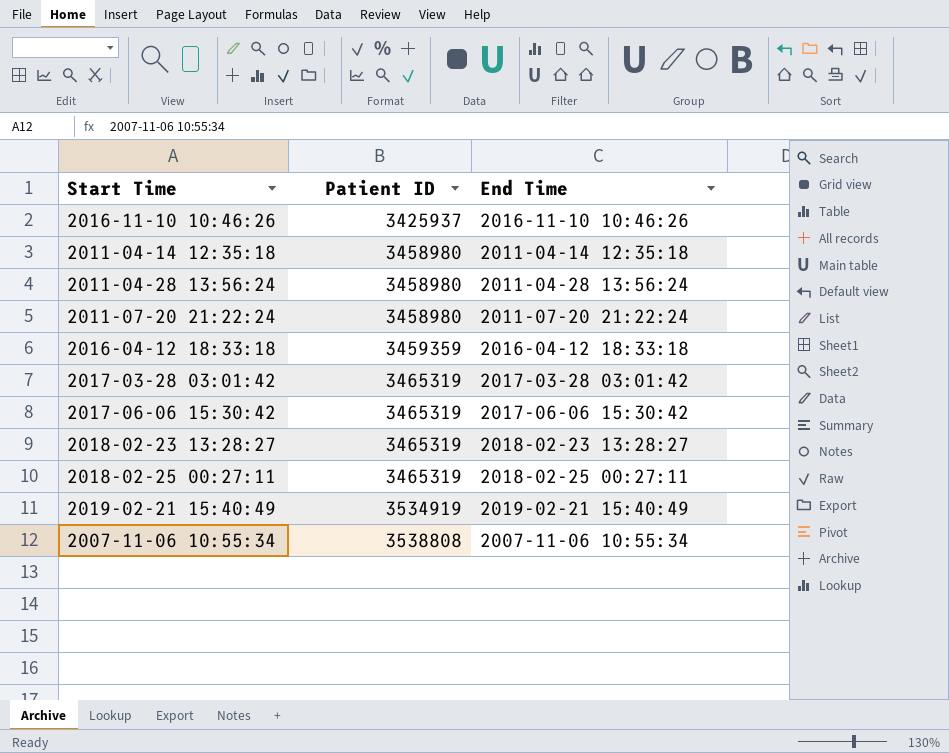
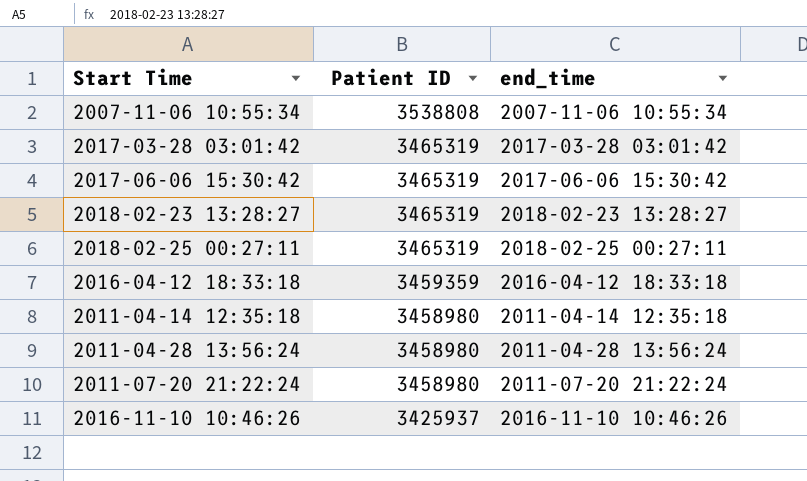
row order: Patient ID ascending -> Patient ID descending
column name: End Time -> end_time
row 2019-02-21 15:40:49: 3534919 | 2019-02-21 15:40:49 -> none

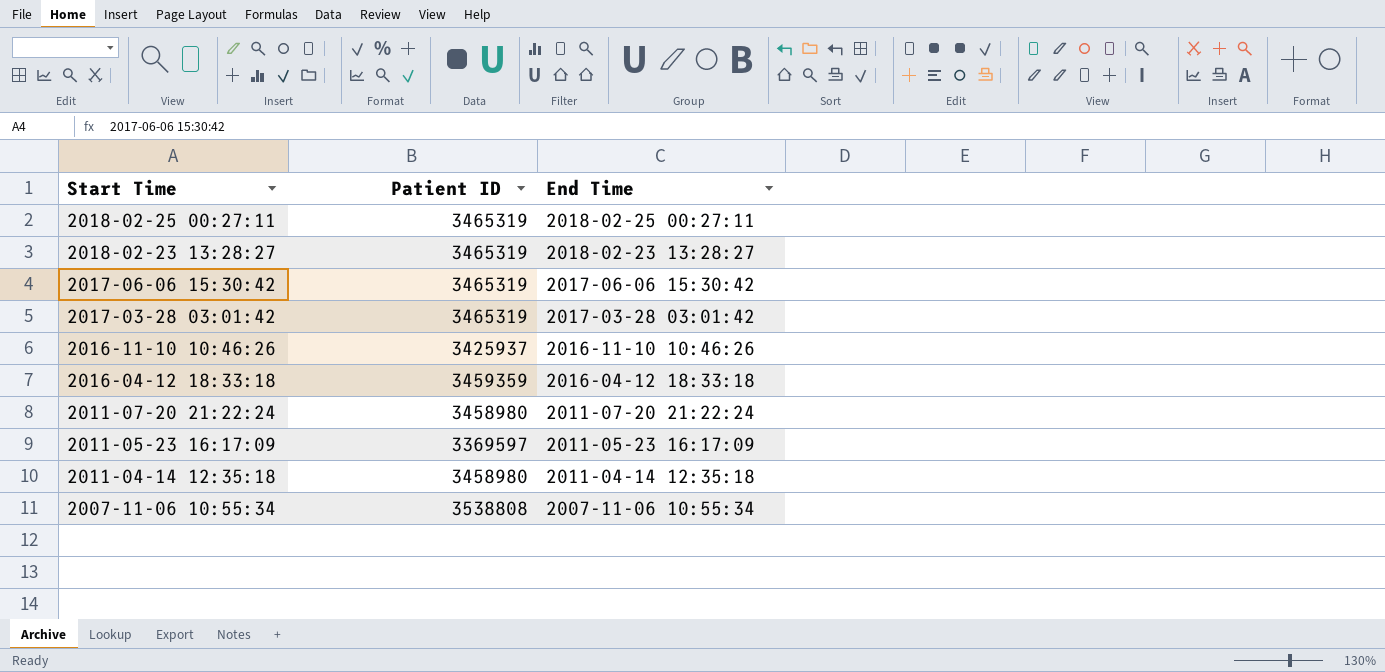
row order: Patient ID descending -> Start Time descending
column name: end_time -> End Time
row 2011-04-28 13:56:24: 3458980 | 2011-04-28 13:56:24 -> none
row 2011-05-23 16:17:09: none -> 3369597 | 2011-05-23 16:17:09

